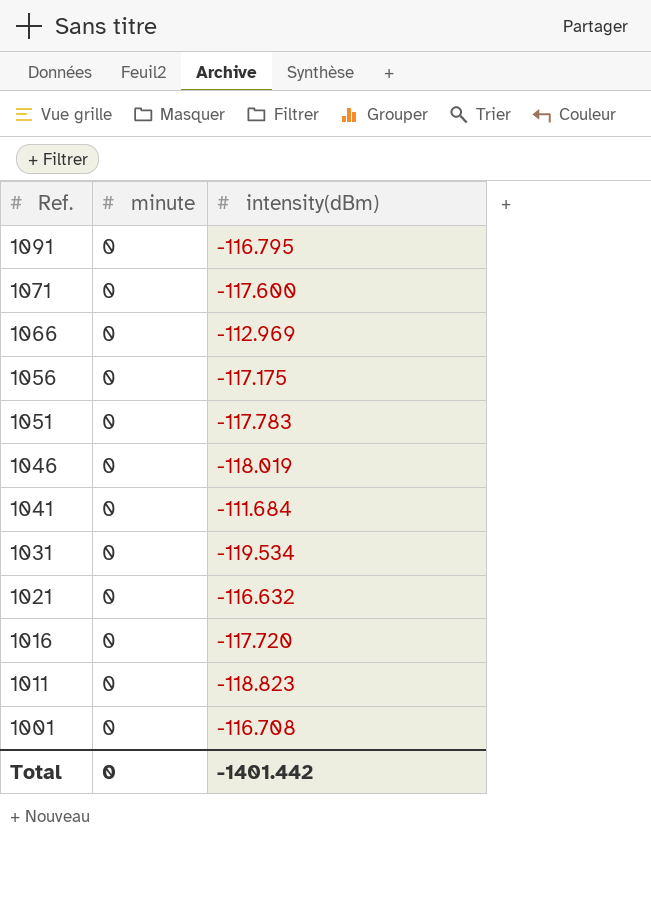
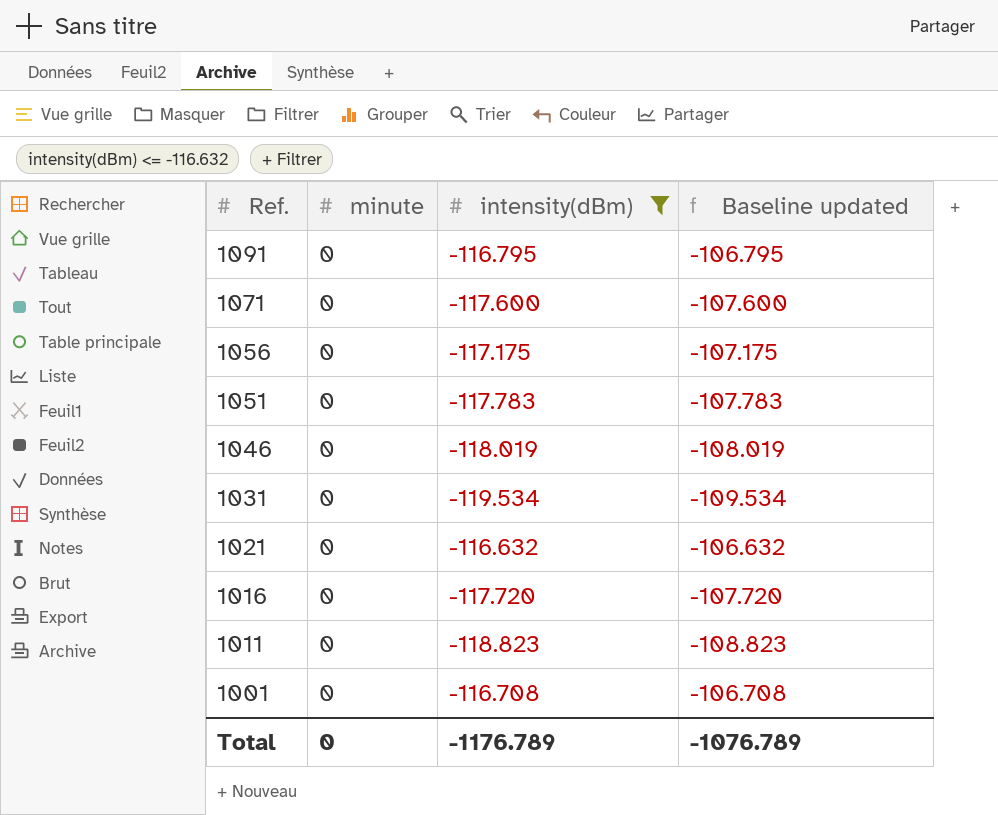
filter: none -> intensity(dBm) <= -116.632
column Baseline updated | formula: none -> [intensity(dBm)] + 10
Total | intensity(dBm): -1401.442 -> -1176.789

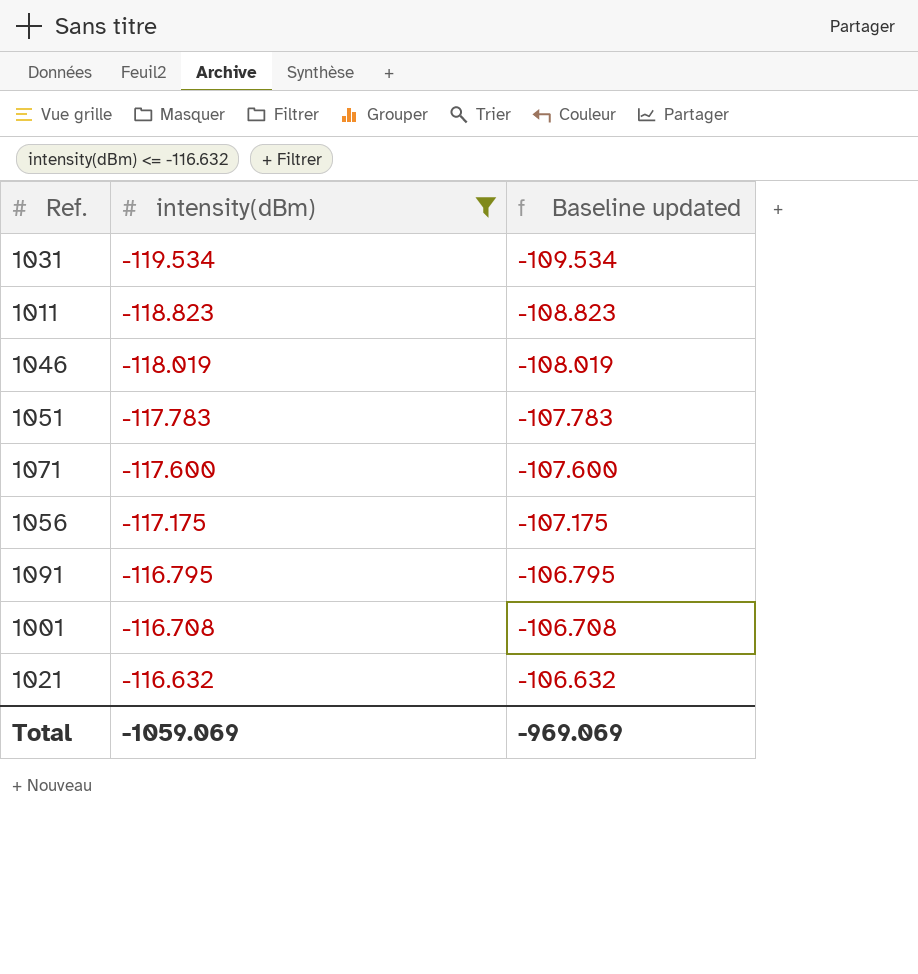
row order: Ref. descending -> intensity(dBm) ascending
column minute | position: 2 -> none
row 1016: 0 | -117.720 | -107.720 -> none
Total | intensity(dBm): -1176.789 -> -1059.069
Total | Baseline updated: -1076.789 -> -969.069

